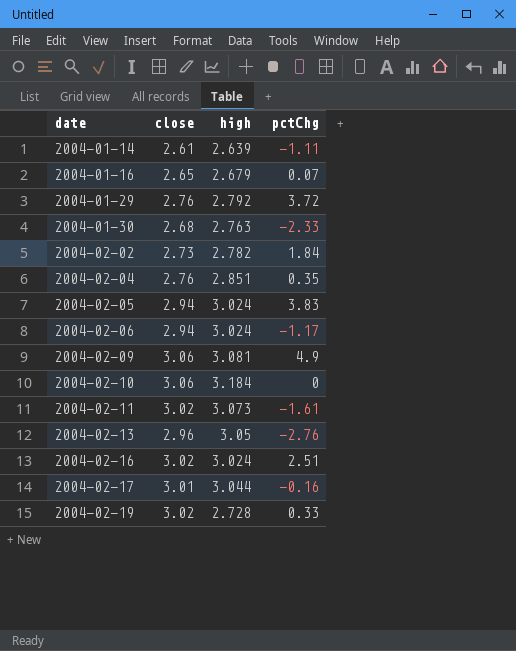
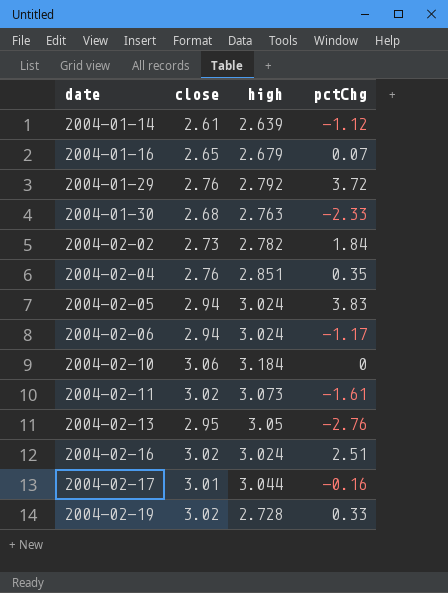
row 2004-02-09: 3.06 | 3.081 | 4.9 -> none
2004-01-14 | pctChg: -1.11 -> -1.12
2004-02-13 | close: 2.96 -> 2.95

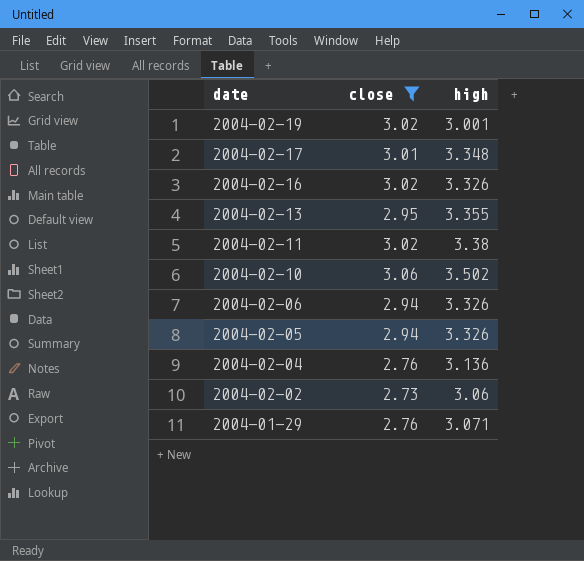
filter: none -> close >= 2.73
row order: date ascending -> date descending
column pctChg | position: 4 -> none
2004-02-19 | high: 2.728 -> 3.001
2004-02-17 | high: 3.044 -> 3.348
2004-02-16 | high: 3.024 -> 3.326
2004-02-13 | high: 3.05 -> 3.355
2004-02-11 | high: 3.073 -> 3.38
2004-02-10 | high: 3.184 -> 3.502
2004-02-06 | high: 3.024 -> 3.326
2004-02-05 | high: 3.024 -> 3.326
2004-02-04 | high: 2.851 -> 3.136
2004-02-02 | high: 2.782 -> 3.06
2004-01-29 | high: 2.792 -> 3.071

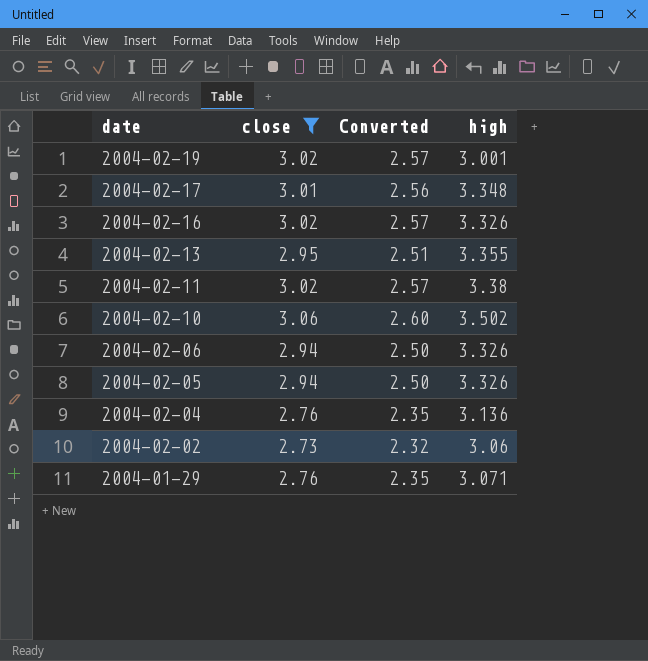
column Converted | formula: none -> [close] * 0.85

